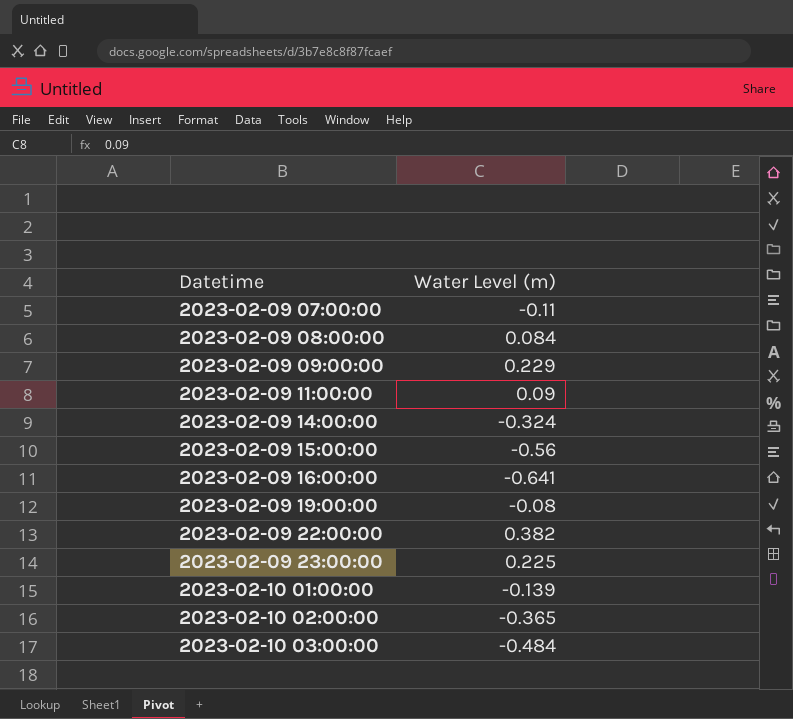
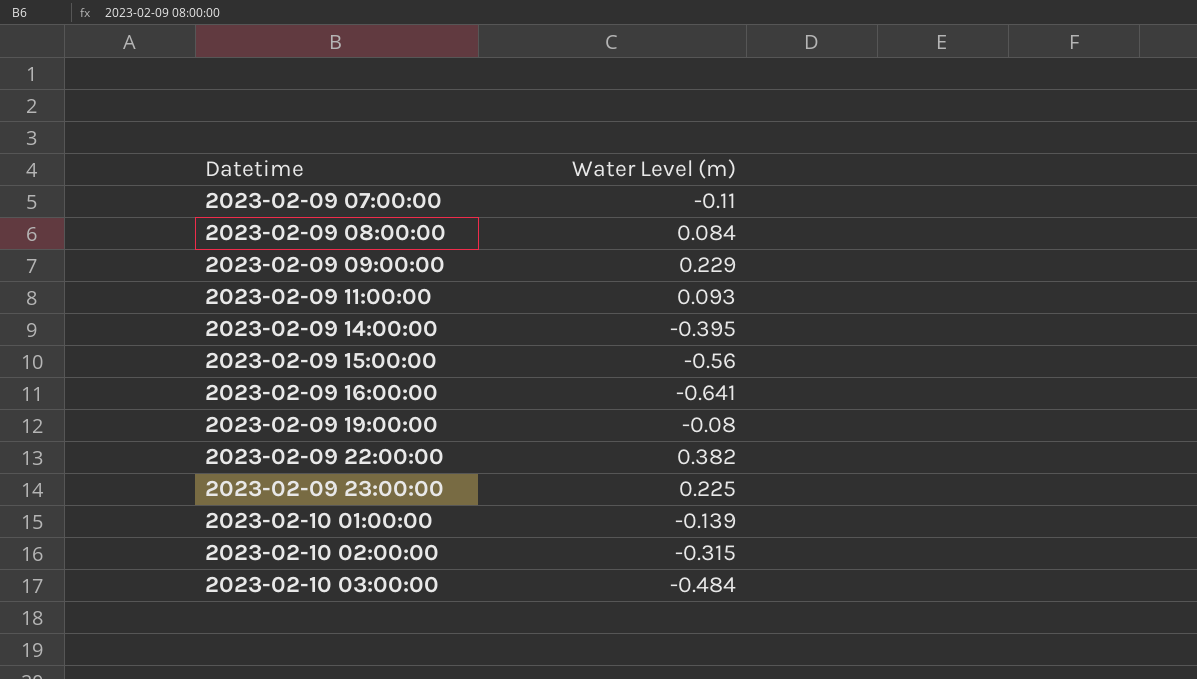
2023-02-09 11:00:00 | Water Level (m): 0.09 -> 0.093
2023-02-09 14:00:00 | Water Level (m): -0.324 -> -0.395
2023-02-10 02:00:00 | Water Level (m): -0.365 -> -0.315

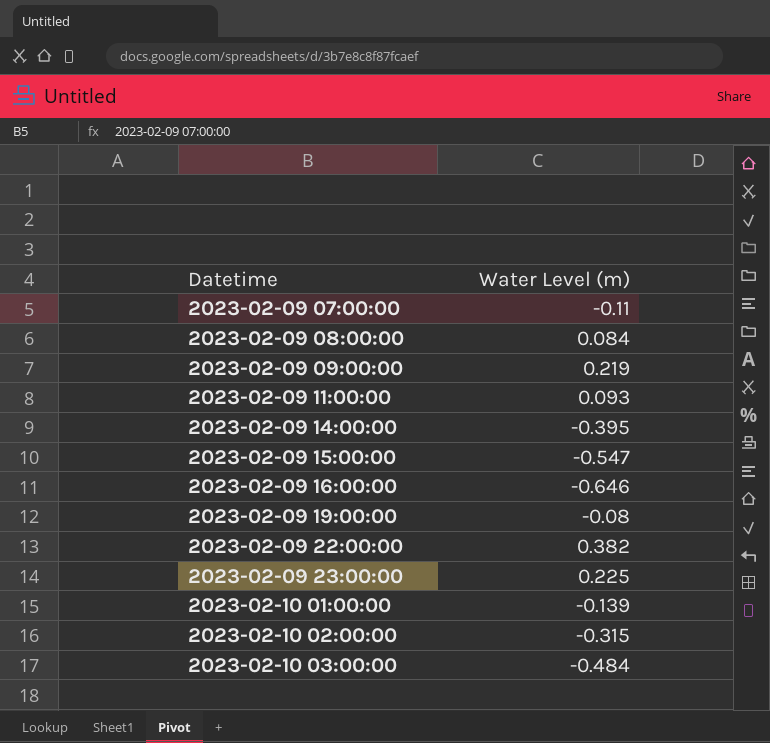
2023-02-09 09:00:00 | Water Level (m): 0.229 -> 0.219
2023-02-09 15:00:00 | Water Level (m): -0.56 -> -0.547
2023-02-09 16:00:00 | Water Level (m): -0.641 -> -0.646

